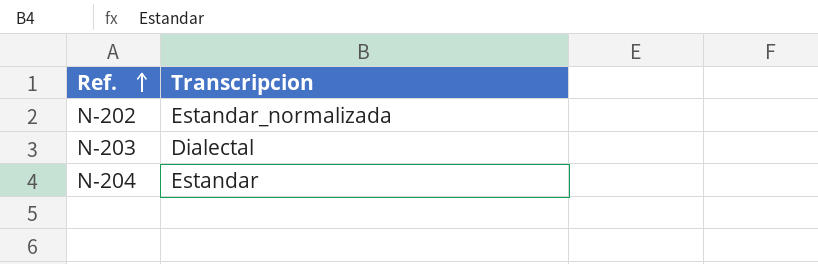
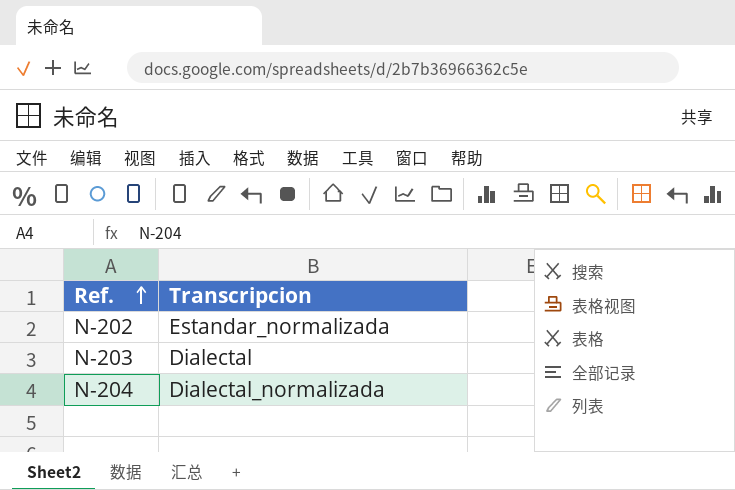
N-204 | Transcripcion: Estandar -> Dialectal_normalizada

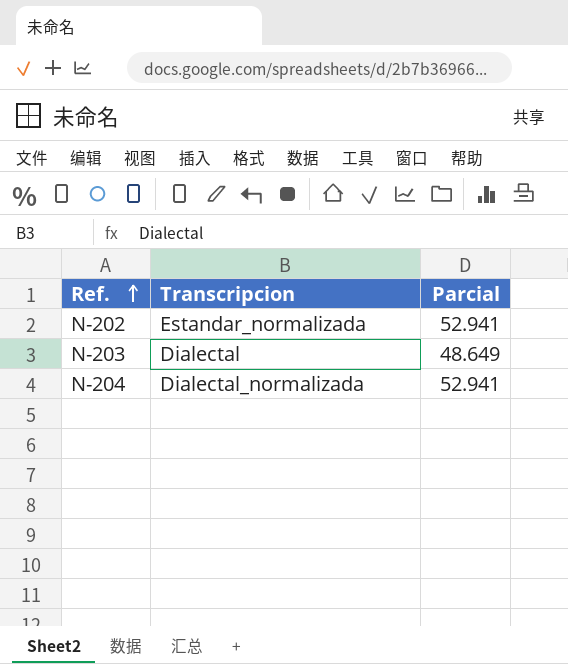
column Parcial | position: none -> 3

